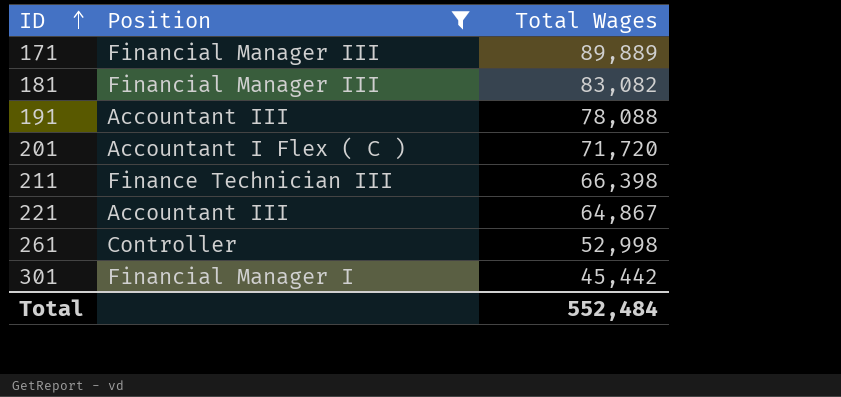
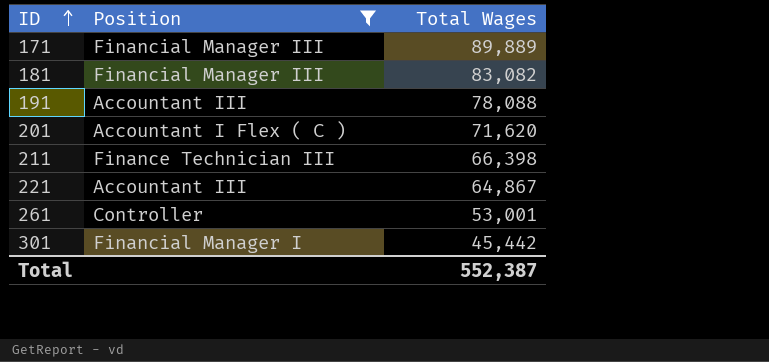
201 | Total Wages: 71,720 -> 71,620
261 | Total Wages: 52,998 -> 53,001
Total | Total Wages: 552,484 -> 552,387

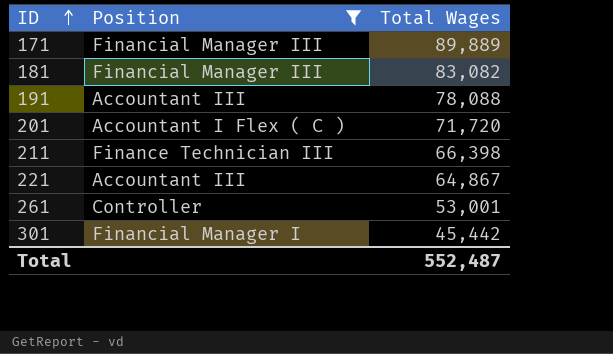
201 | Total Wages: 71,620 -> 71,720
Total | Total Wages: 552,387 -> 552,487

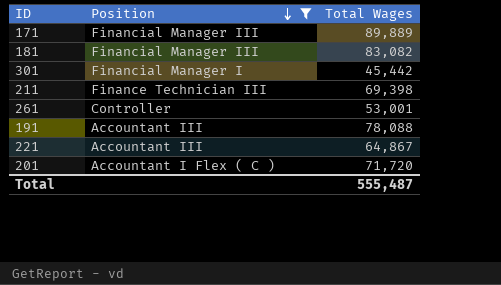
row order: ID ascending -> Position descending
211 | Total Wages: 66,398 -> 69,398
Total | Total Wages: 552,487 -> 555,487

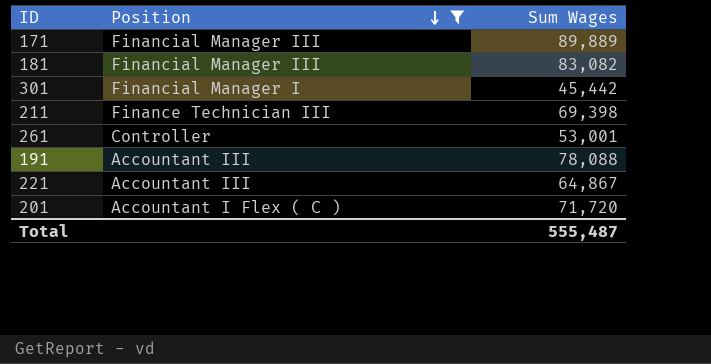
column name: Total Wages -> Sum Wages

